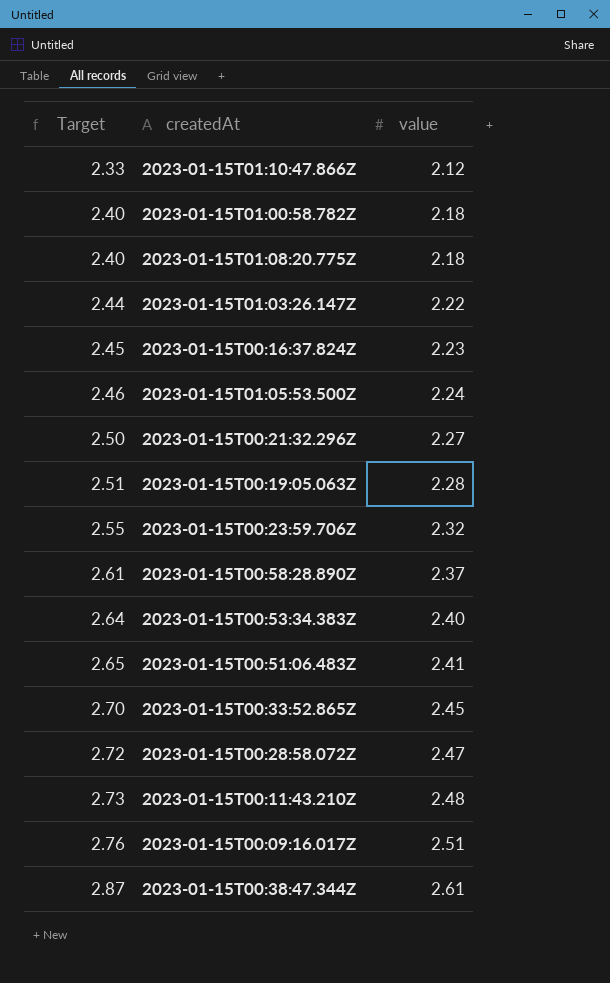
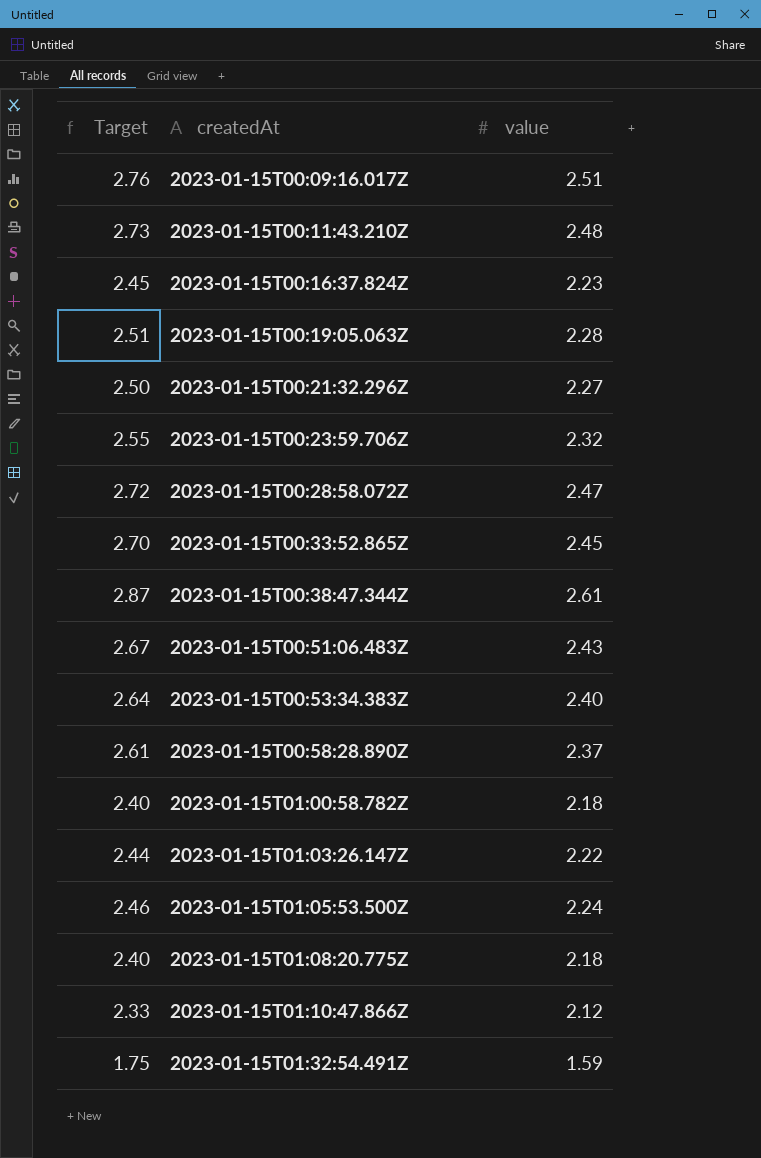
row order: Target ascending -> createdAt ascending
2023-01-15T00:51:06.483Z | Target: 2.65 -> 2.67
2023-01-15T00:51:06.483Z | value: 2.41 -> 2.43
row 2023-01-15T01:32:54.491Z: none -> 1.75 | 1.59

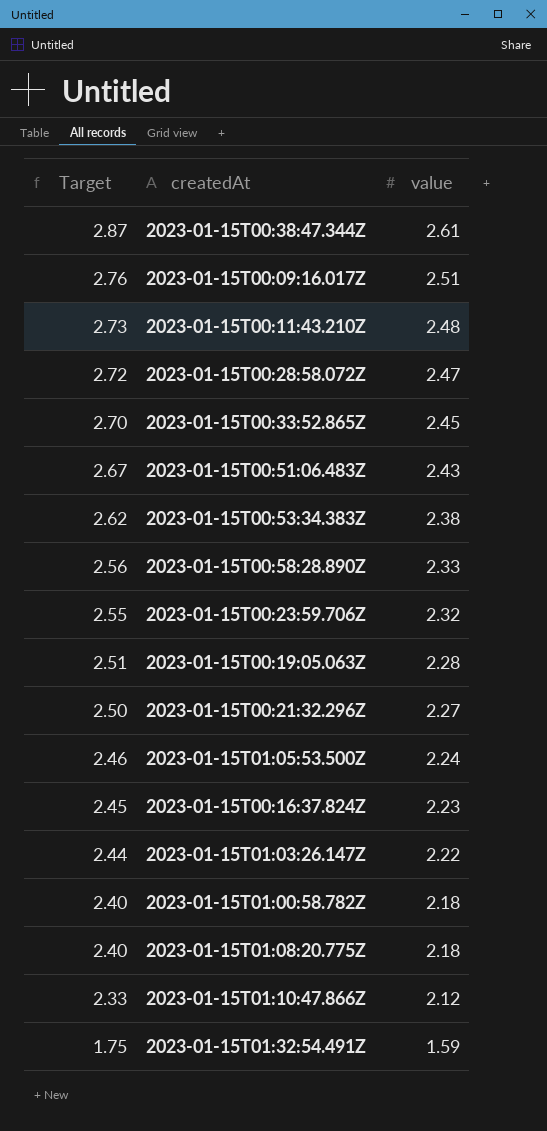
row order: createdAt ascending -> Target descending
2023-01-15T00:53:34.383Z | Target: 2.64 -> 2.62
2023-01-15T00:53:34.383Z | value: 2.40 -> 2.38
2023-01-15T00:58:28.890Z | Target: 2.61 -> 2.56
2023-01-15T00:58:28.890Z | value: 2.37 -> 2.33

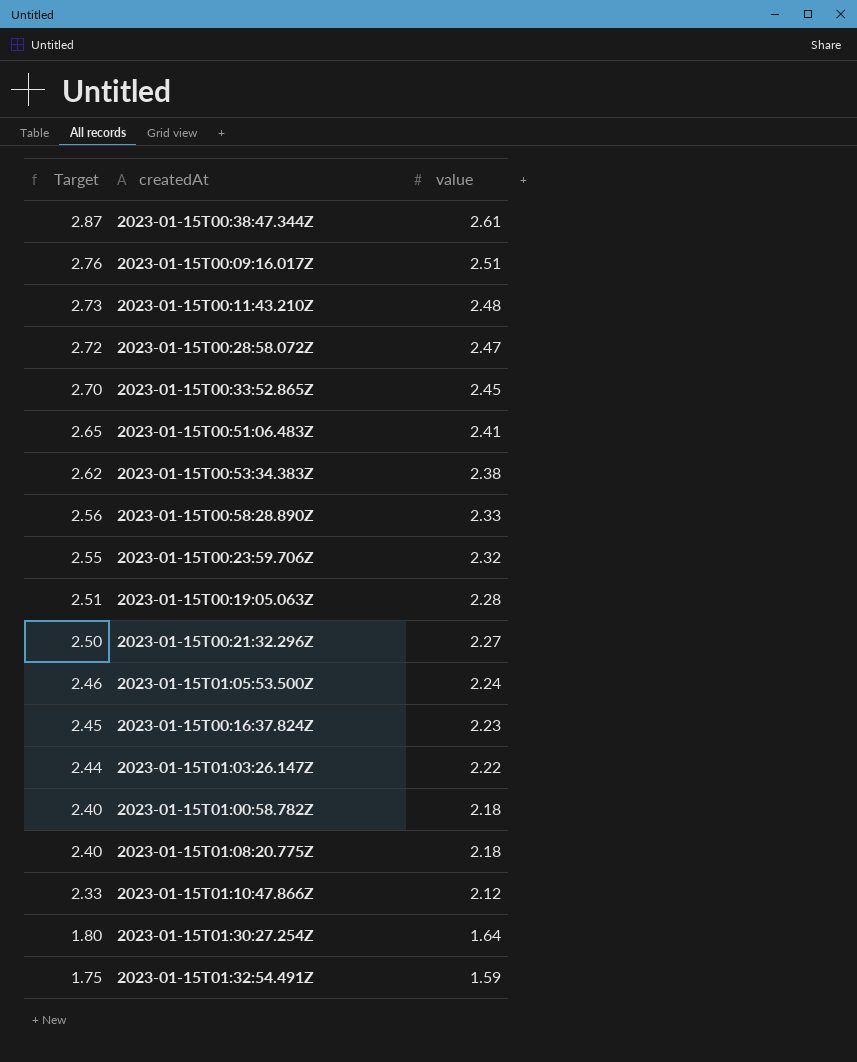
2023-01-15T00:51:06.483Z | Target: 2.67 -> 2.65
2023-01-15T00:51:06.483Z | value: 2.43 -> 2.41
row 2023-01-15T01:30:27.254Z: none -> 1.80 | 1.64

